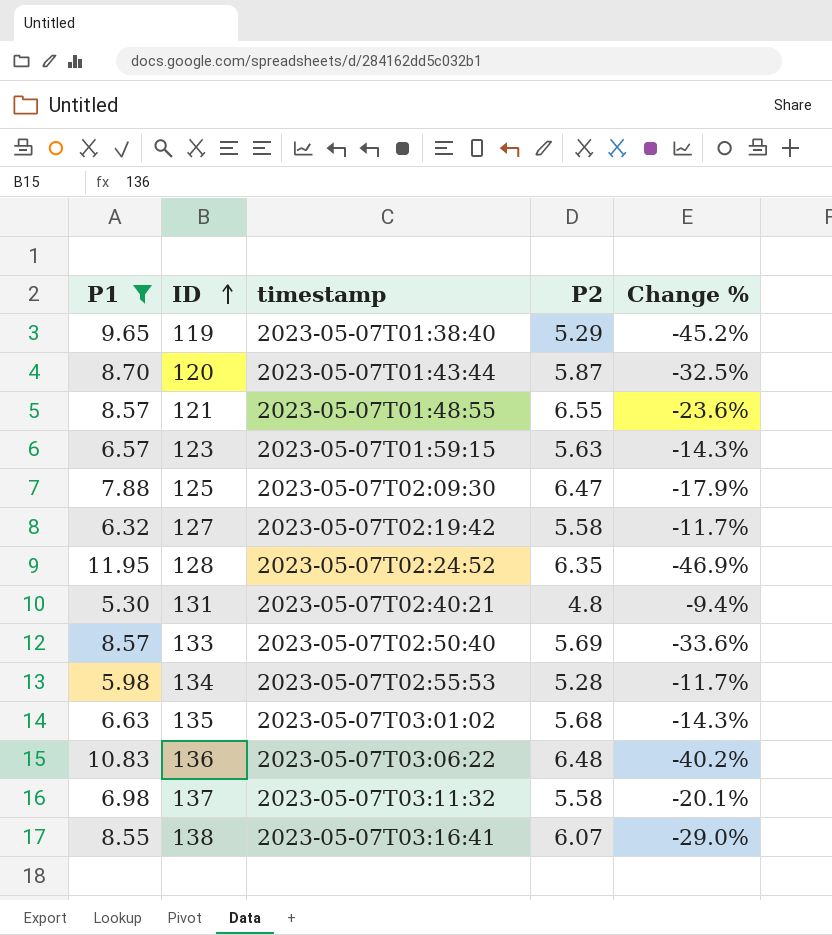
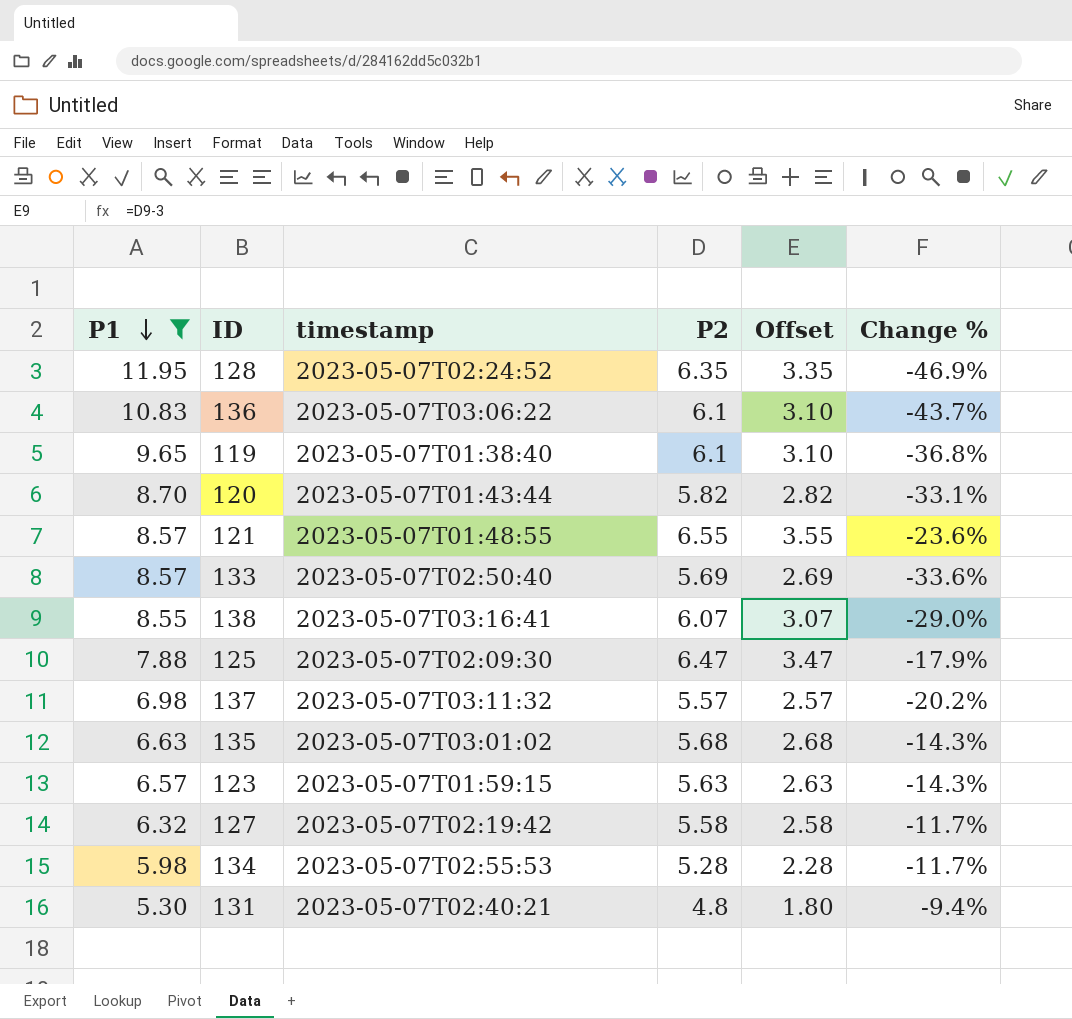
row order: ID ascending -> P1 descending
column Offset | formula: none -> [P2] - 3
136 | P2: 6.48 -> 6.1
136 | Change %: -40.2% -> -43.7%
119 | P2: 5.29 -> 6.1
119 | Change %: -45.2% -> -36.8%
120 | P2: 5.87 -> 5.82
120 | Change %: -32.5% -> -33.1%
137 | P2: 5.58 -> 5.57
137 | Change %: -20.1% -> -20.2%

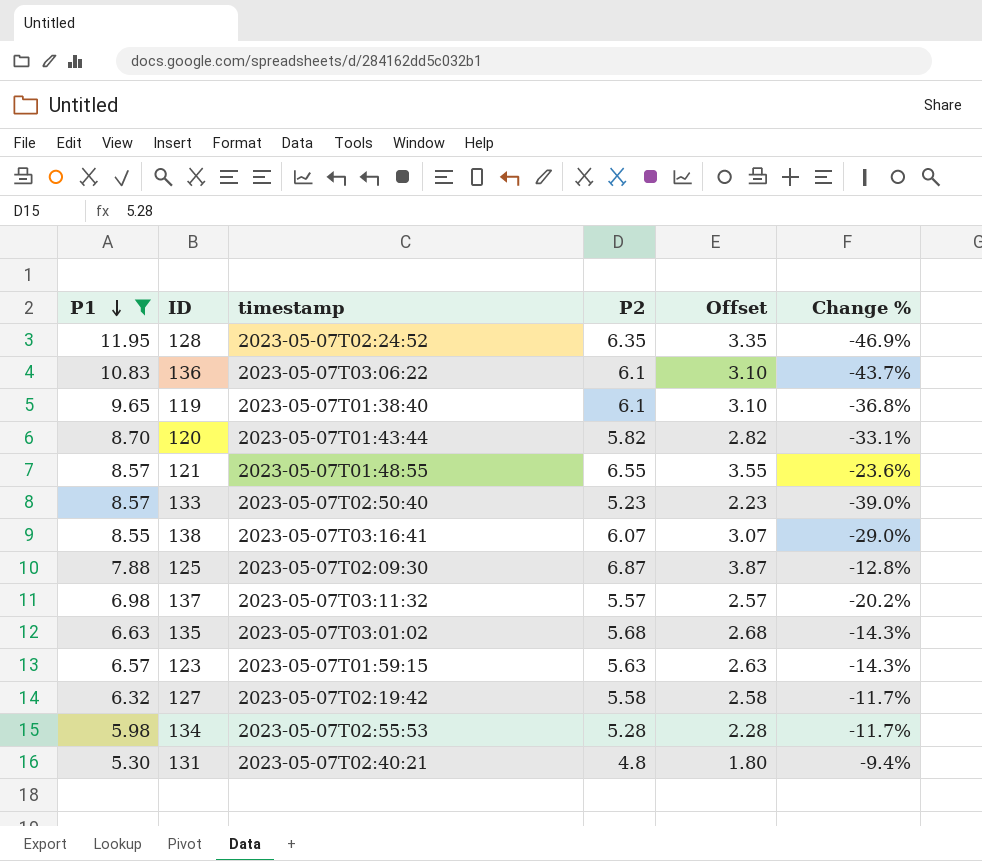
133 | P2: 5.69 -> 5.23
133 | Offset: 2.69 -> 2.23
133 | Change %: -33.6% -> -39.0%
125 | P2: 6.47 -> 6.87
125 | Offset: 3.47 -> 3.87
125 | Change %: -17.9% -> -12.8%

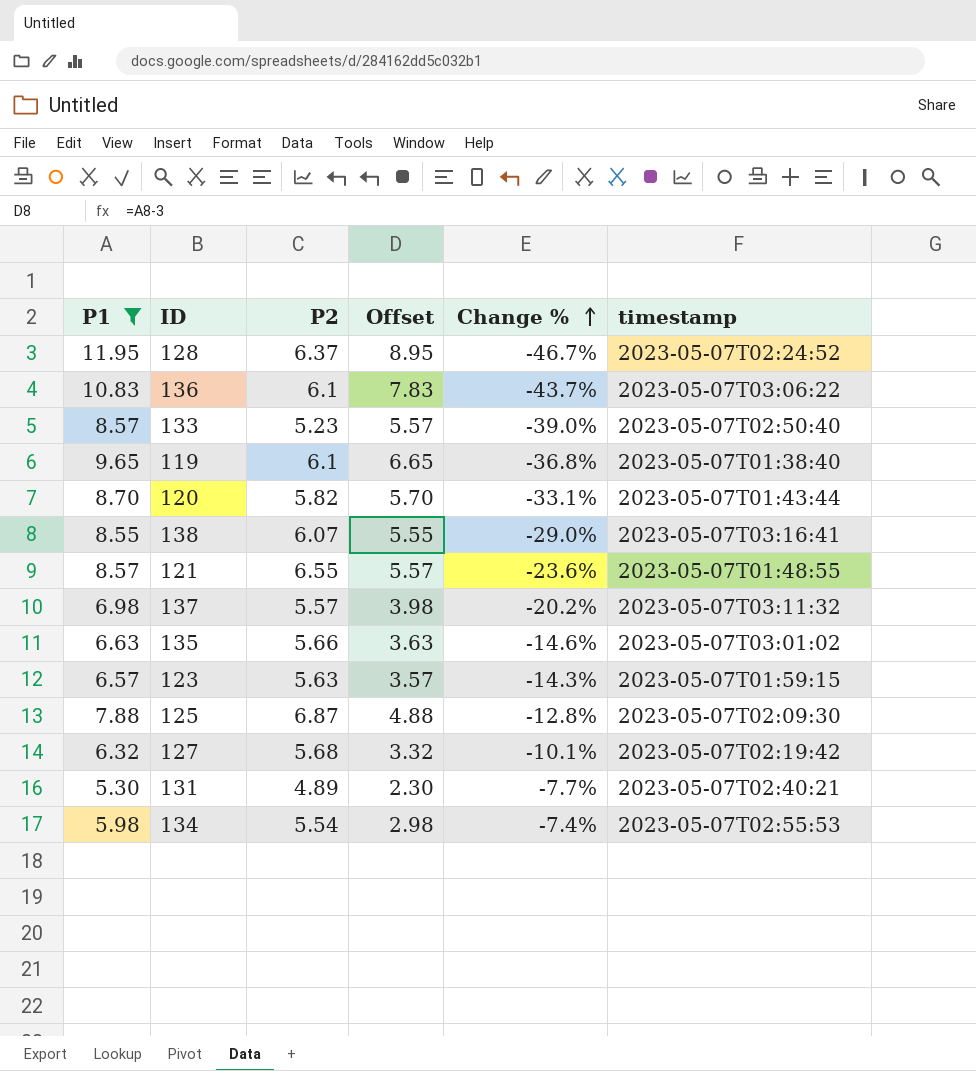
row order: P1 descending -> Change % ascending
column Offset | formula: [P2] - 3 -> [P1] - 3
column timestamp | position: 3 -> 6
128 | P2: 6.35 -> 6.37
128 | Change %: -46.9% -> -46.7%
135 | P2: 5.68 -> 5.66
135 | Change %: -14.3% -> -14.6%
127 | P2: 5.58 -> 5.68
127 | Change %: -11.7% -> -10.1%
131 | P2: 4.8 -> 4.89
131 | Change %: -9.4% -> -7.7%
134 | P2: 5.28 -> 5.54
134 | Change %: -11.7% -> -7.4%

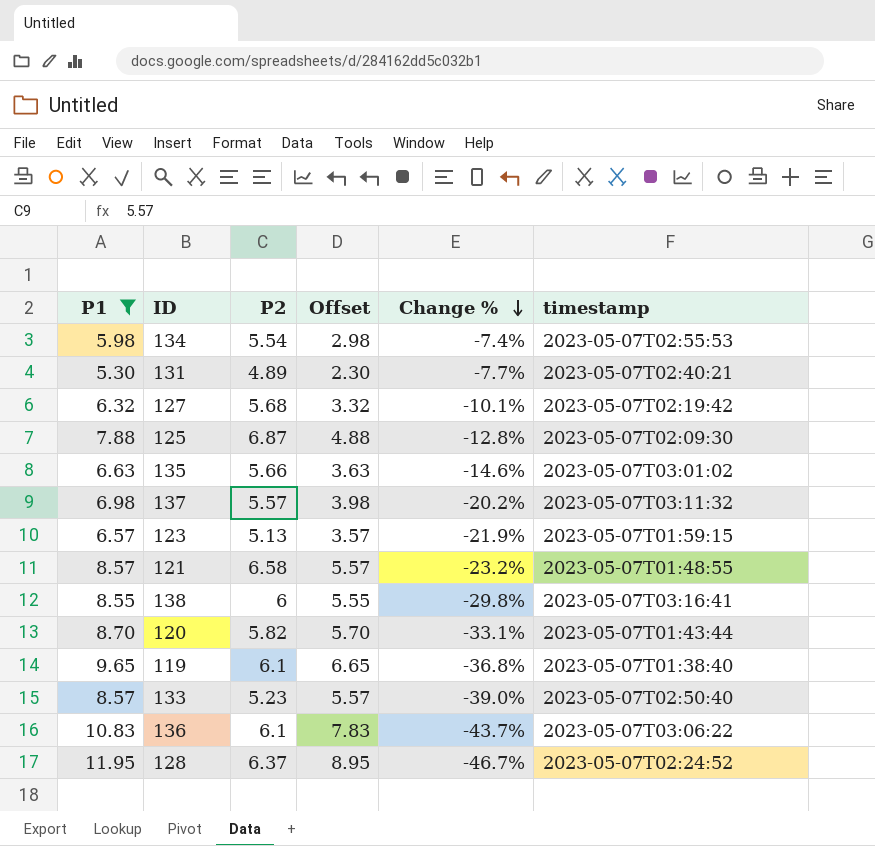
row order: Change % ascending -> Change % descending
123 | P2: 5.63 -> 5.13
123 | Change %: -14.3% -> -21.9%
121 | P2: 6.55 -> 6.58
121 | Change %: -23.6% -> -23.2%
138 | P2: 6.07 -> 6
138 | Change %: -29.0% -> -29.8%

